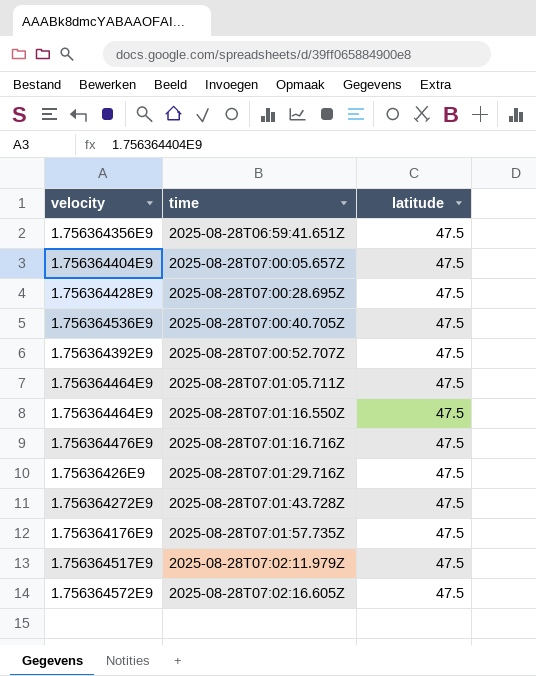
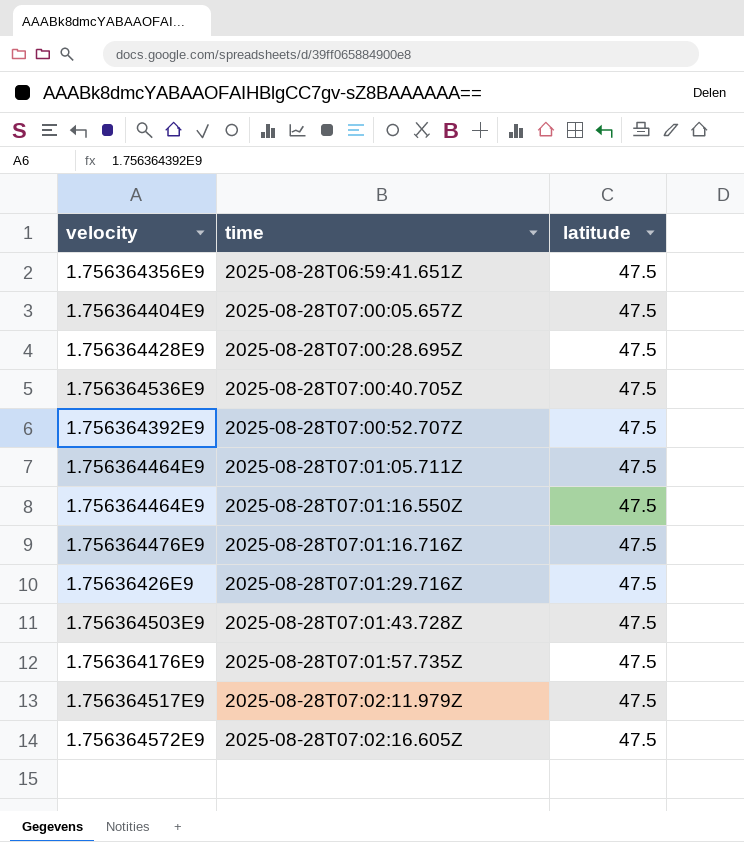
2025-08-28T07:01:43.728Z | velocity: 1.756364272E9 -> 1.756364503E9

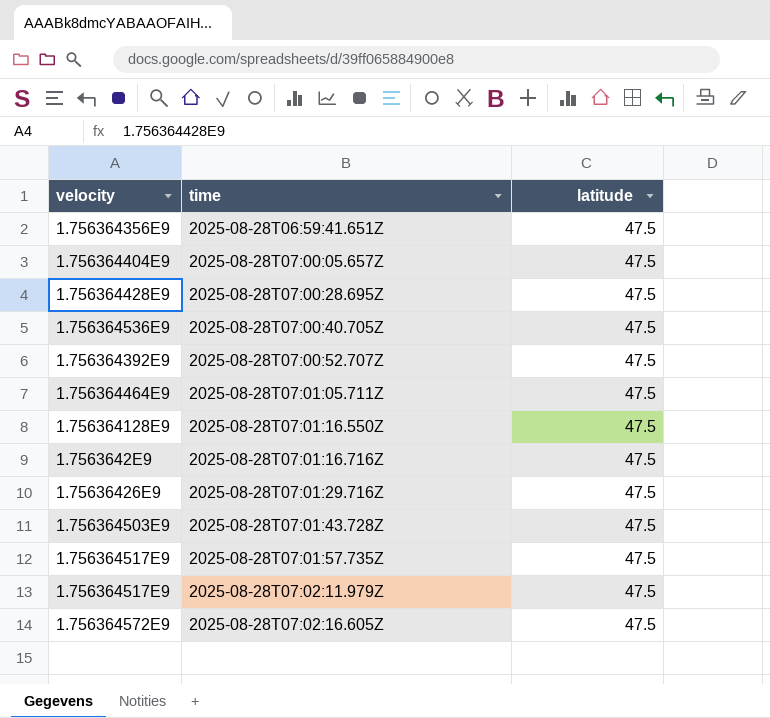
2025-08-28T07:01:16.550Z | velocity: 1.756364464E9 -> 1.756364128E9
2025-08-28T07:01:16.716Z | velocity: 1.756364476E9 -> 1.7563642E9
2025-08-28T07:01:57.735Z | velocity: 1.756364176E9 -> 1.756364517E9

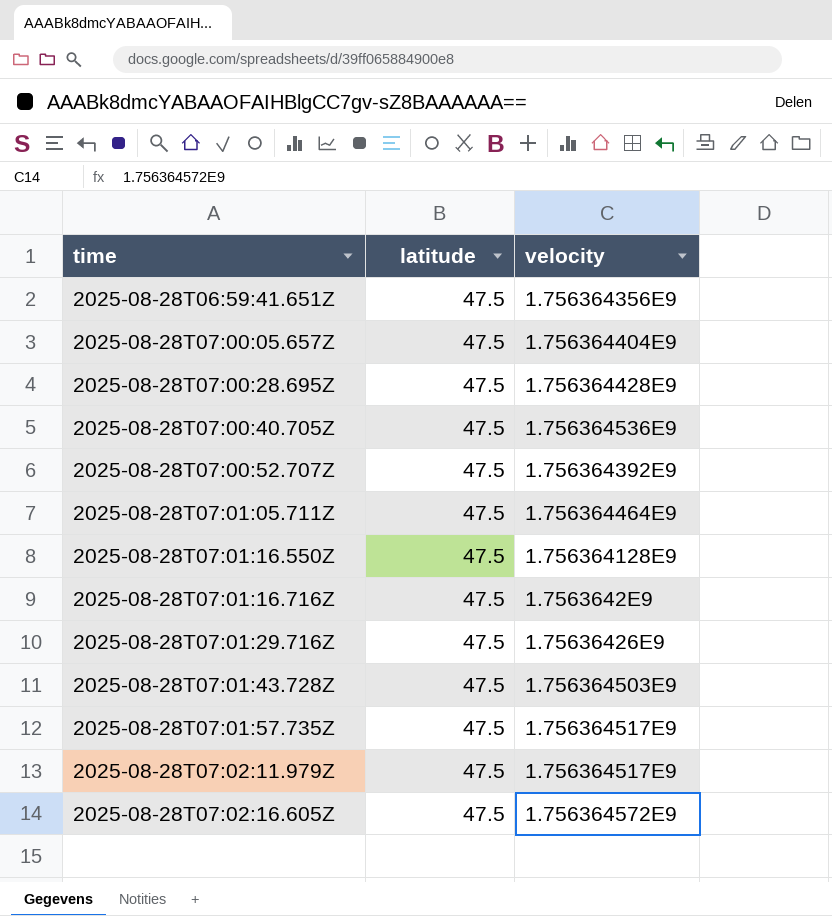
column velocity | position: 1 -> 3

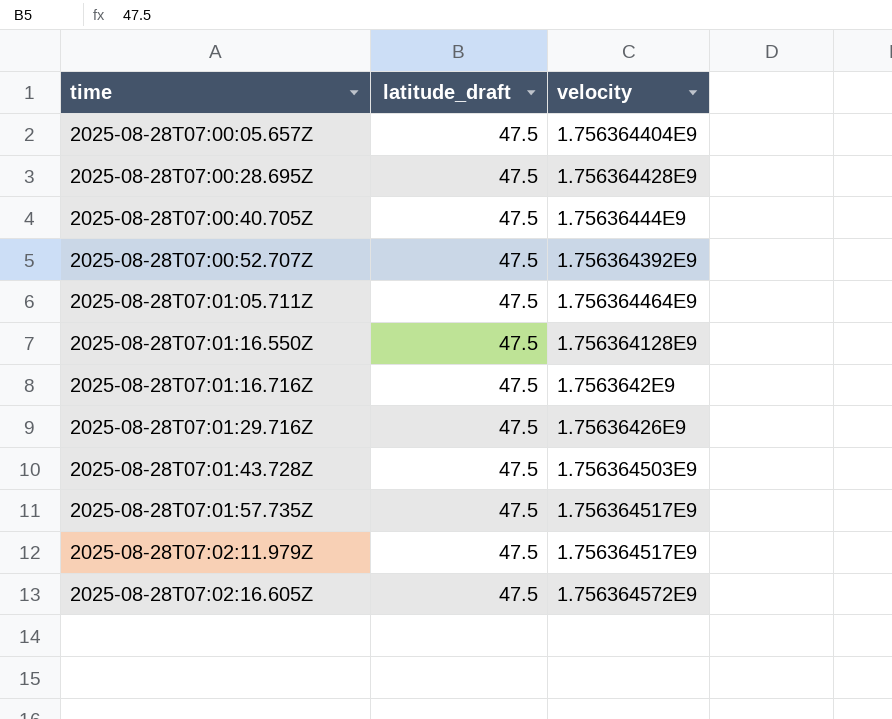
column name: latitude -> latitude_draft
row 2025-08-28T06:59:41.651Z: 47.5 | 1.756364356E9 -> none
2025-08-28T07:00:40.705Z | velocity: 1.756364536E9 -> 1.75636444E9

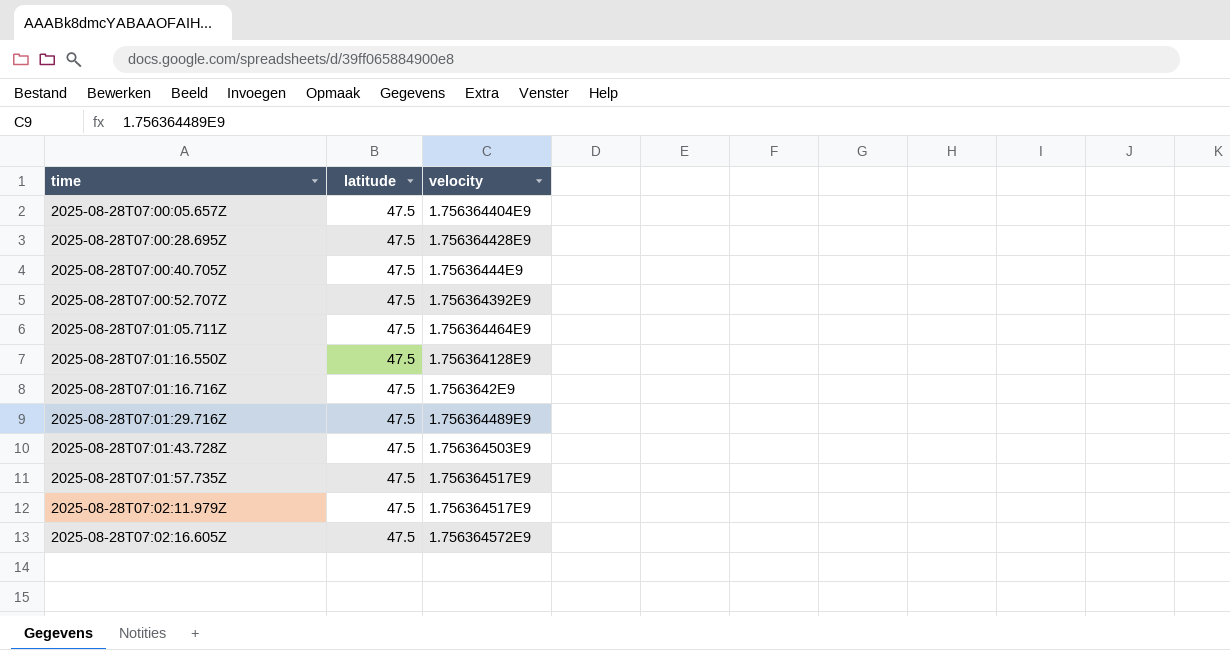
column name: latitude_draft -> latitude
2025-08-28T07:01:29.716Z | velocity: 1.75636426E9 -> 1.756364489E9

